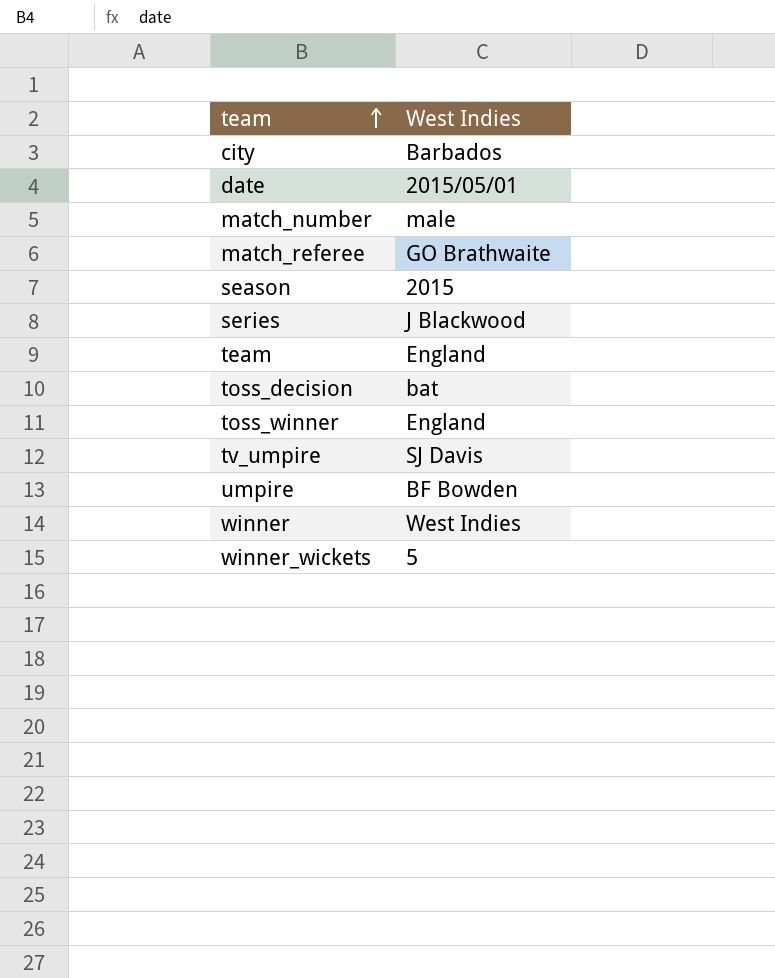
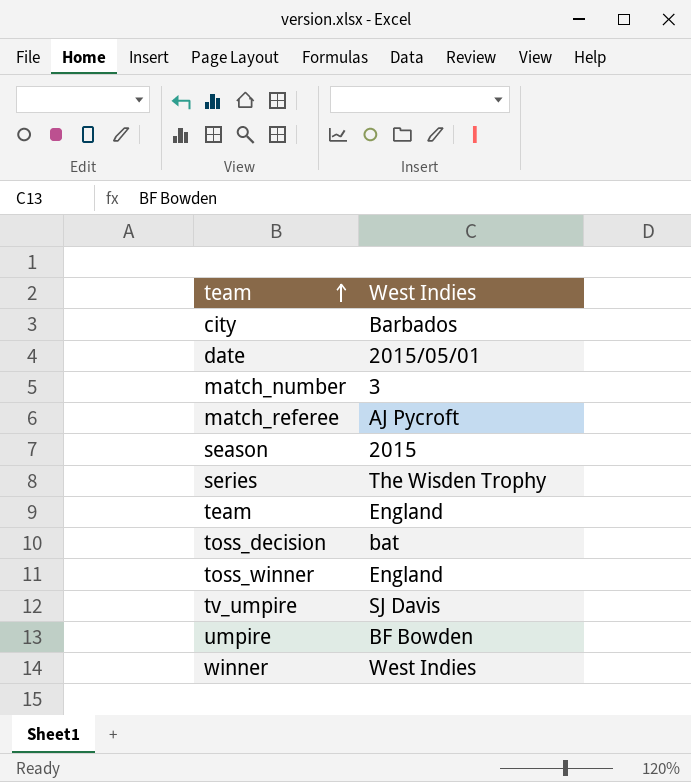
row winner_wickets: 5 -> none
match_number | West Indies: male -> 3
match_referee | West Indies: GO Brathwaite -> AJ Pycroft
series | West Indies: J Blackwood -> The Wisden Trophy

